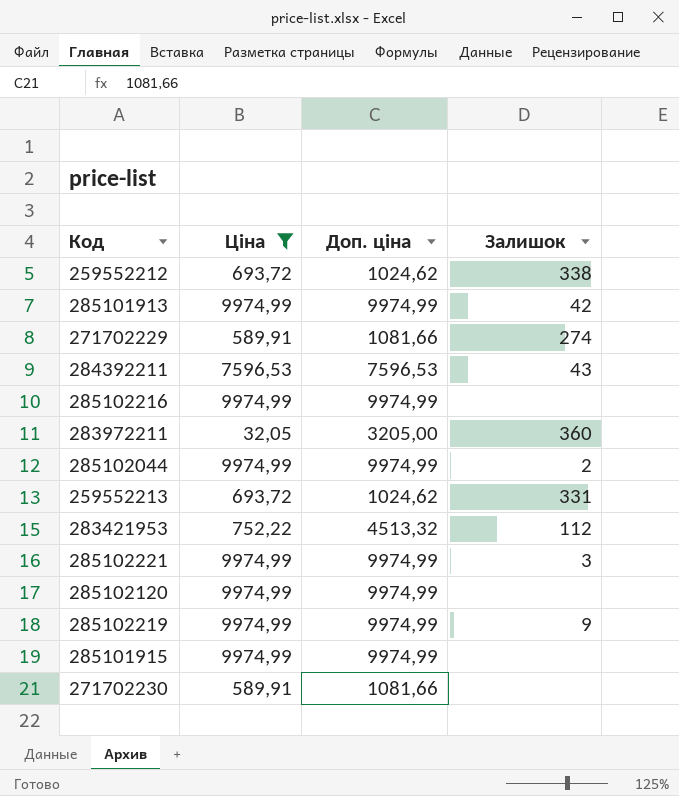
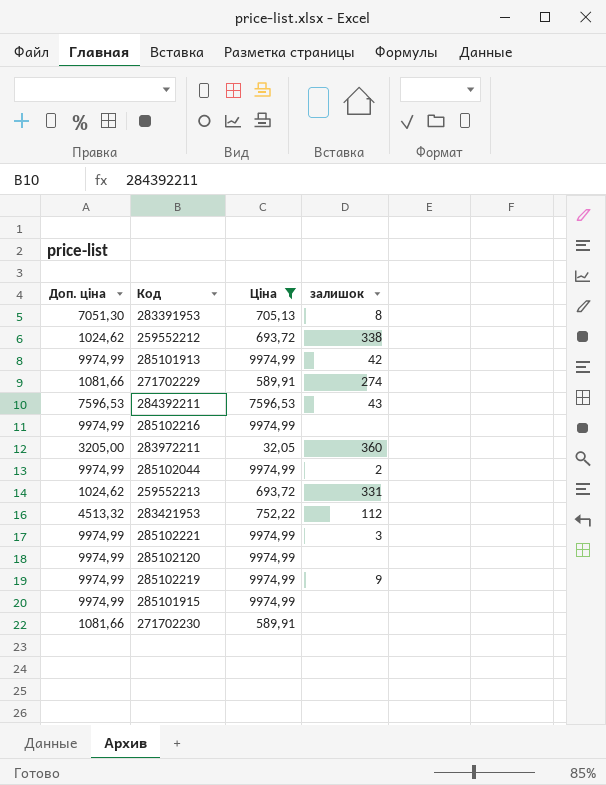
column Доп. ціна | position: 3 -> 1
column name: Залишок -> залишок
row 283391953: none -> 7051,30 | 705,13 | 8

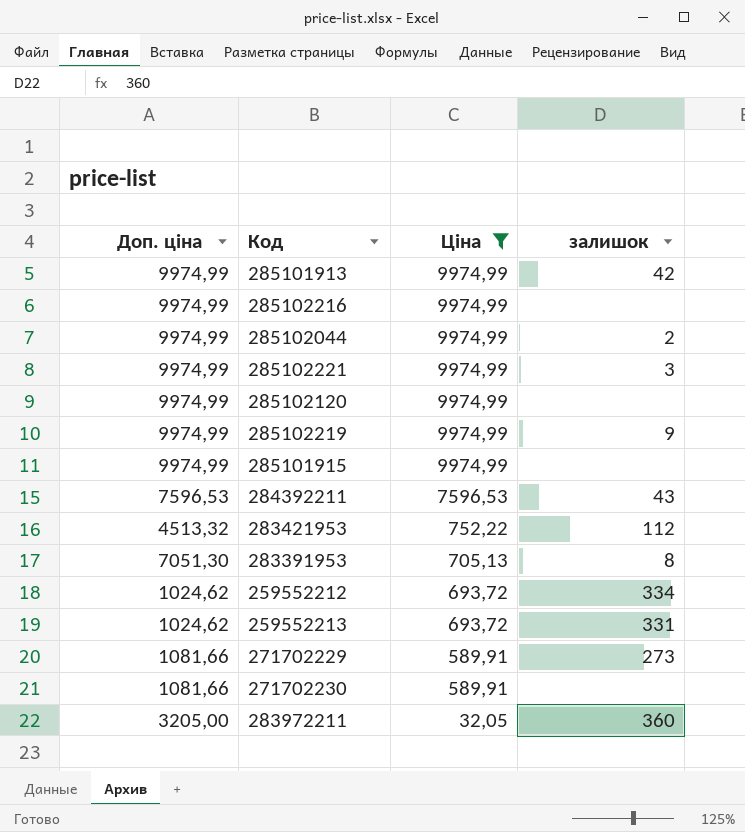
row order: none -> Ціна descending
259552212 | залишок: 338 -> 334
271702229 | залишок: 274 -> 273

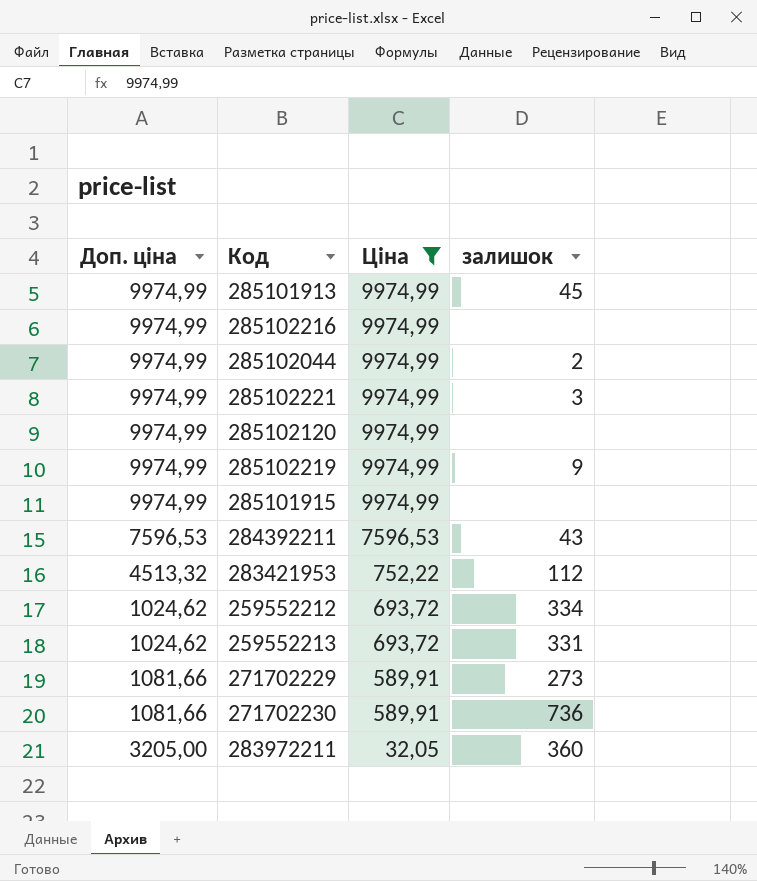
row 283391953: 7051,30 | 705,13 | 8 -> none
285101913 | залишок: 42 -> 45
271702230 | залишок: none -> 736

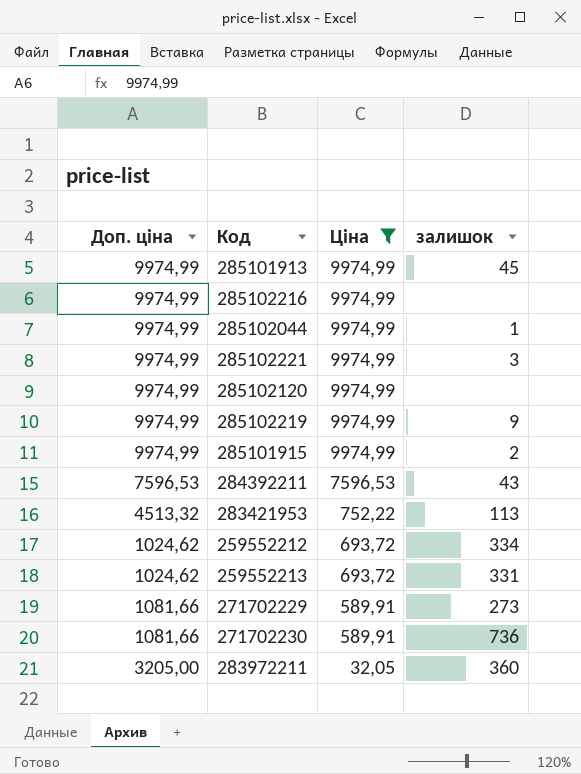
285102044 | залишок: 2 -> 1
285101915 | залишок: none -> 2
283421953 | залишок: 112 -> 113

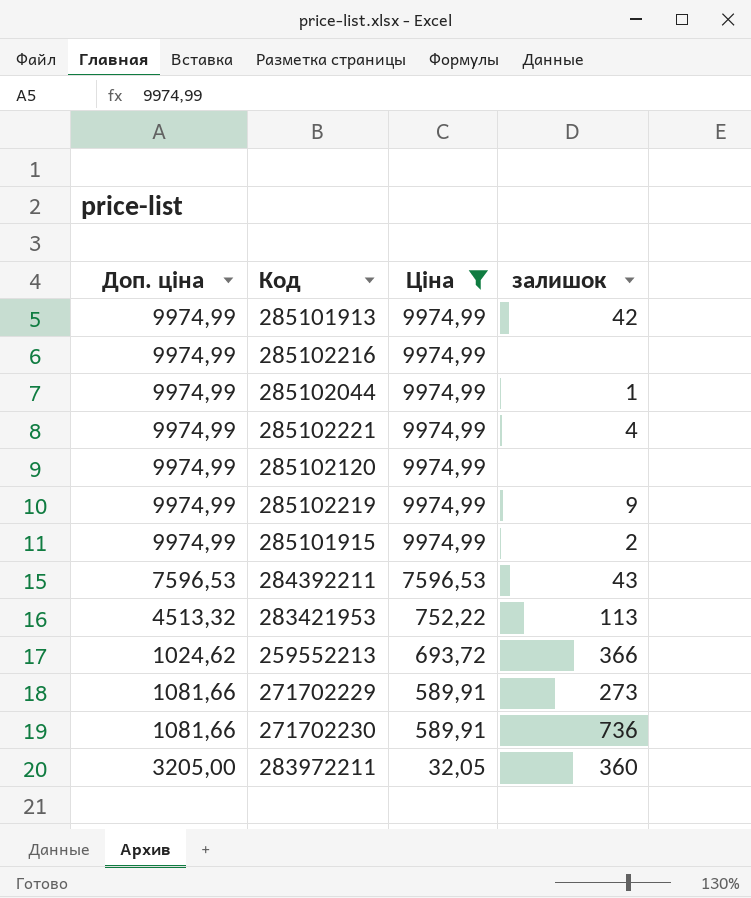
row 259552212: 1024,62 | 693,72 | 334 -> none
285101913 | залишок: 45 -> 42
285102221 | залишок: 3 -> 4
259552213 | залишок: 331 -> 366

